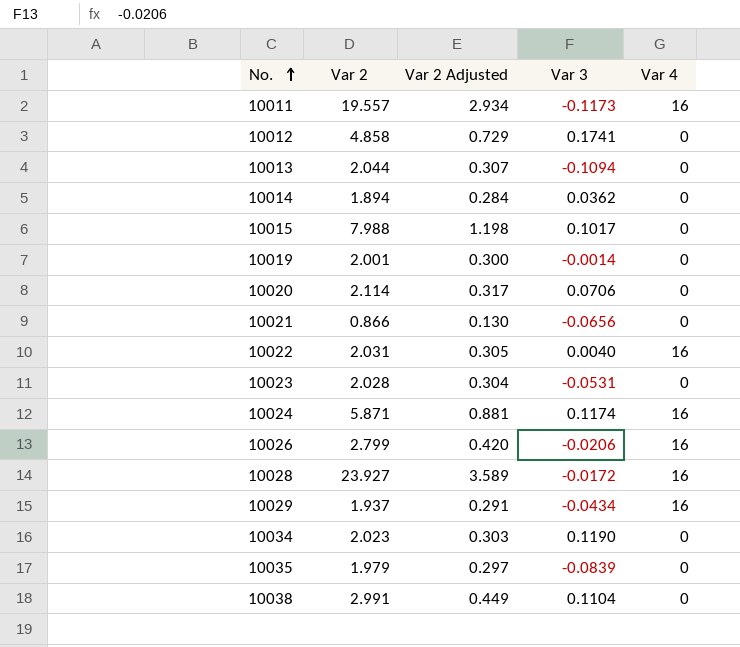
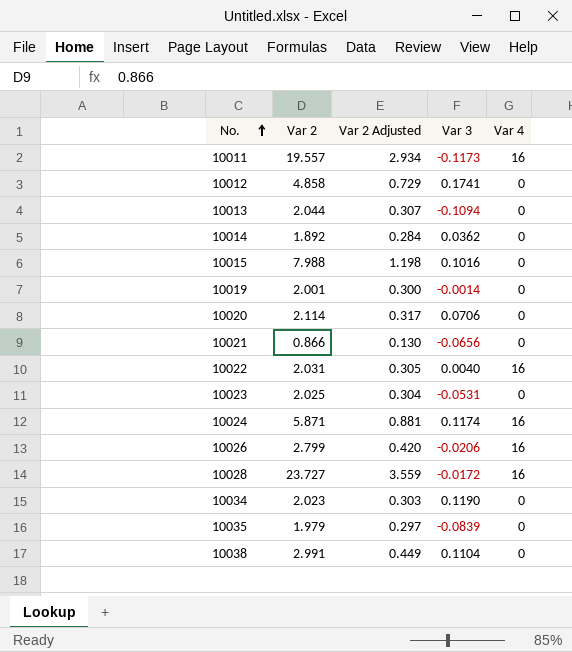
row 10029: 1.937 | 0.291 | -0.0434 | 16 -> none
10014 | Var 2: 1.894 -> 1.892
10015 | Var 3: 0.1017 -> 0.1016
10023 | Var 2: 2.028 -> 2.025
10028 | Var 2: 23.927 -> 23.727
10028 | Var 2 Adjusted: 3.589 -> 3.559

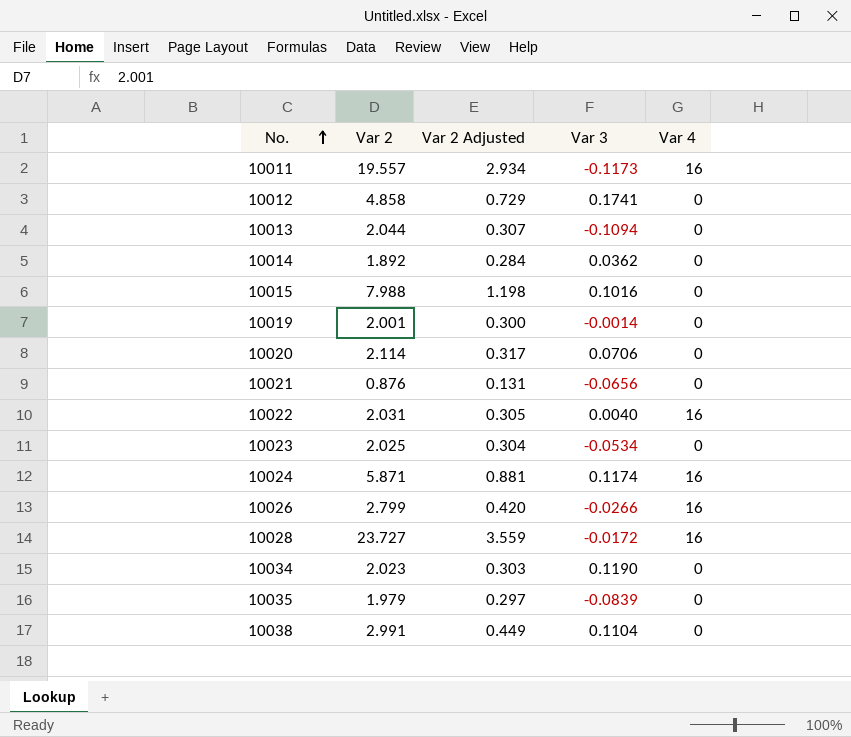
10021 | Var 2: 0.866 -> 0.876
10021 | Var 2 Adjusted: 0.130 -> 0.131
10023 | Var 3: -0.0531 -> -0.0534
10026 | Var 3: -0.0206 -> -0.0266

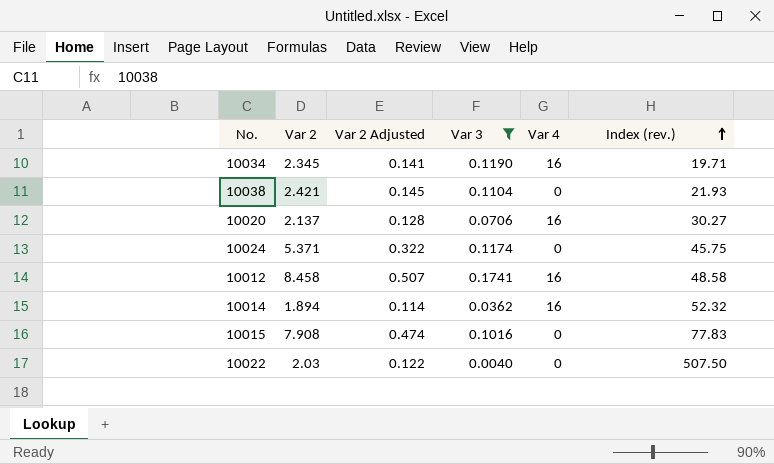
filter: none -> Var 3 >= 0.0040
row order: No. ascending -> Index (rev.) ascending
column Var 2 Adjusted | formula: [Var 2] * 0.15 -> [Var 2] * 0.06
column Index (rev.) | formula: none -> [Var 2] / [Var 3]
10034 | Var 2: 2.023 -> 2.345
10034 | Var 4: 0 -> 16
10038 | Var 2: 2.991 -> 2.421
10020 | Var 2: 2.114 -> 2.137
10020 | Var 4: 0 -> 16
10024 | Var 2: 5.871 -> 5.371
10024 | Var 4: 16 -> 0
10012 | Var 2: 4.858 -> 8.458
10012 | Var 4: 0 -> 16
10014 | Var 2: 1.892 -> 1.894
10014 | Var 4: 0 -> 16
10015 | Var 2: 7.988 -> 7.908
10022 | Var 2: 2.031 -> 2.03
10022 | Var 4: 16 -> 0

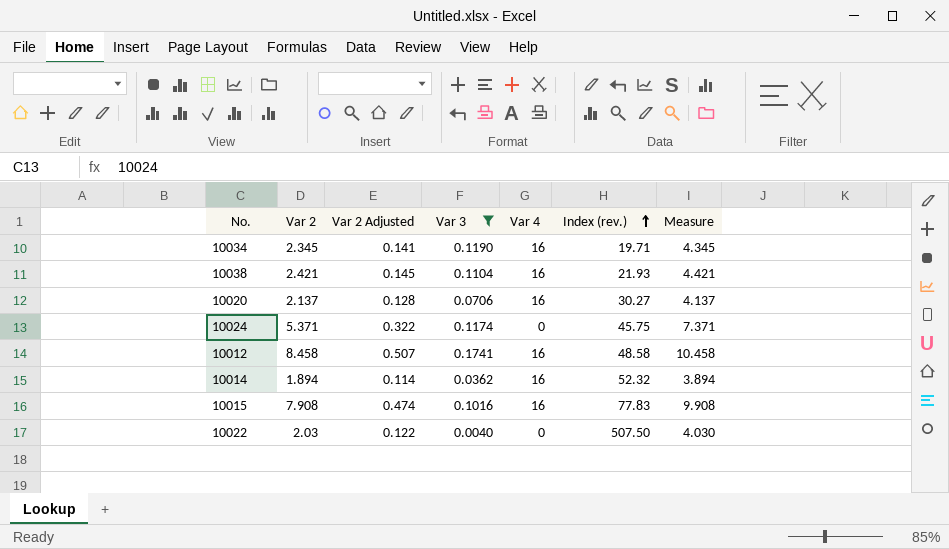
column Measure | formula: none -> [Var 2] + 2
10038 | Var 4: 0 -> 16
10015 | Var 4: 0 -> 16

